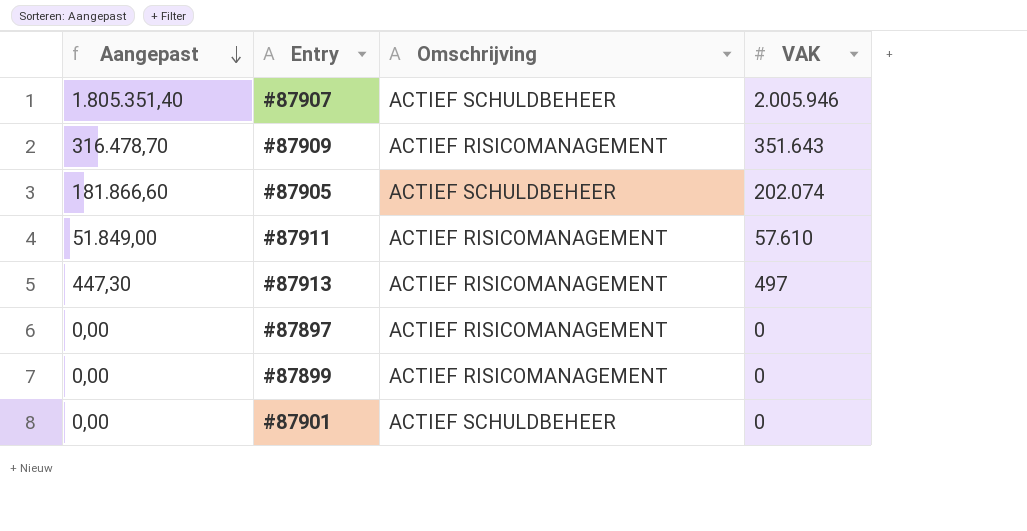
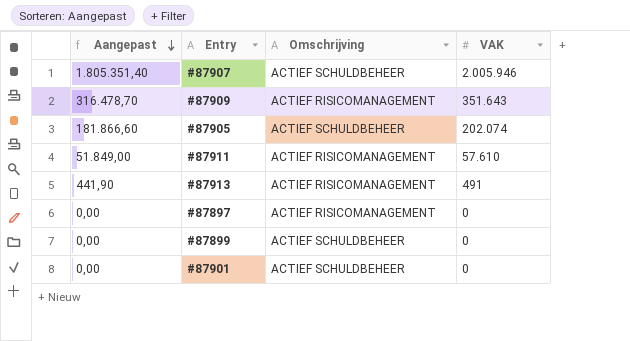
#87913 | Aangepast: 447,30 -> 441,90
#87913 | VAK: 497 -> 491
#87899 | Omschrijving: ACTIEF RISICOMANAGEMENT -> ACTIEF SCHULDBEHEER

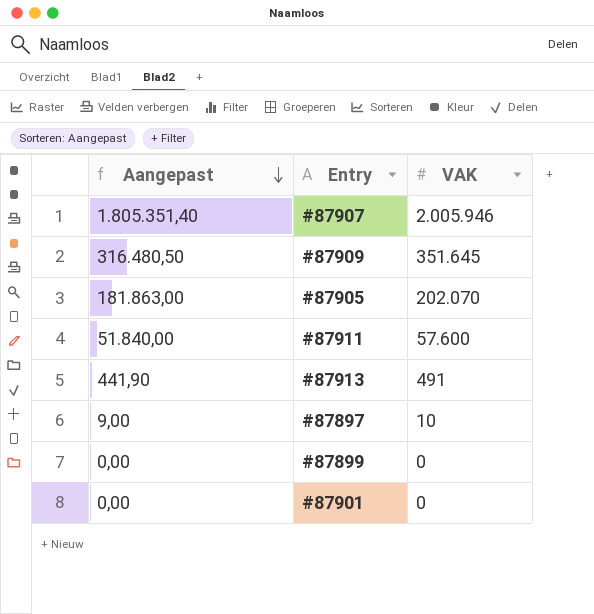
column Omschrijving | position: 3 -> none
#87909 | Aangepast: 316.478,70 -> 316.480,50
#87909 | VAK: 351.643 -> 351.645
#87905 | Aangepast: 181.866,60 -> 181.863,00
#87905 | VAK: 202.074 -> 202.070
#87911 | Aangepast: 51.849,00 -> 51.840,00
#87911 | VAK: 57.610 -> 57.600
#87897 | Aangepast: 0,00 -> 9,00
#87897 | VAK: 0 -> 10

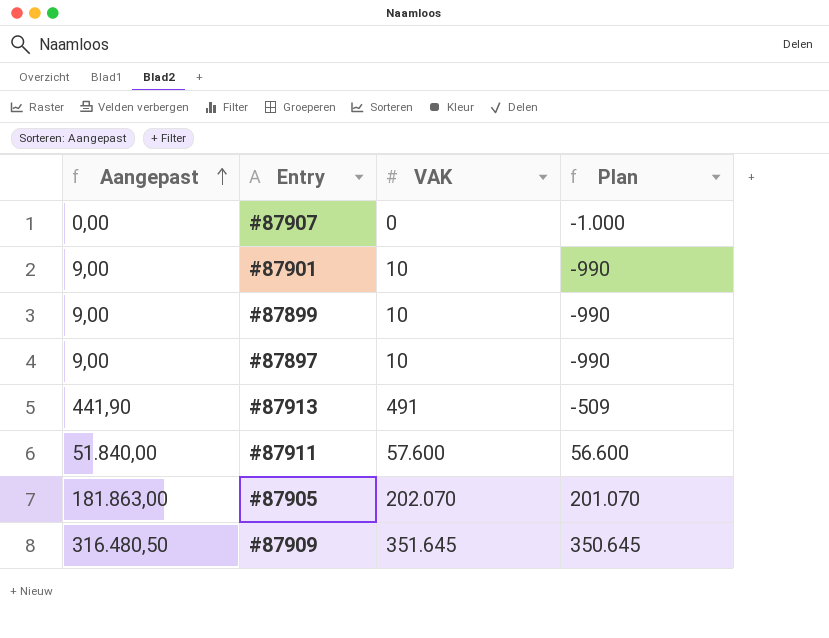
row order: Aangepast descending -> Aangepast ascending
column Plan | formula: none -> [VAK] - 1000
#87907 | Aangepast: 1.805.351,40 -> 0,00
#87907 | VAK: 2.005.946 -> 0
#87901 | Aangepast: 0,00 -> 9,00
#87901 | VAK: 0 -> 10
#87899 | Aangepast: 0,00 -> 9,00
#87899 | VAK: 0 -> 10

